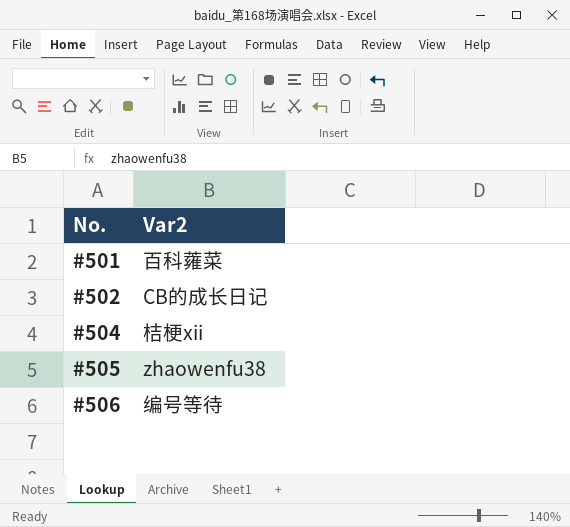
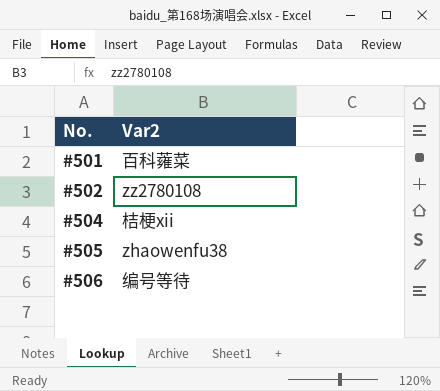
#502 | Var2: CB的成长日记 -> zz2780108

